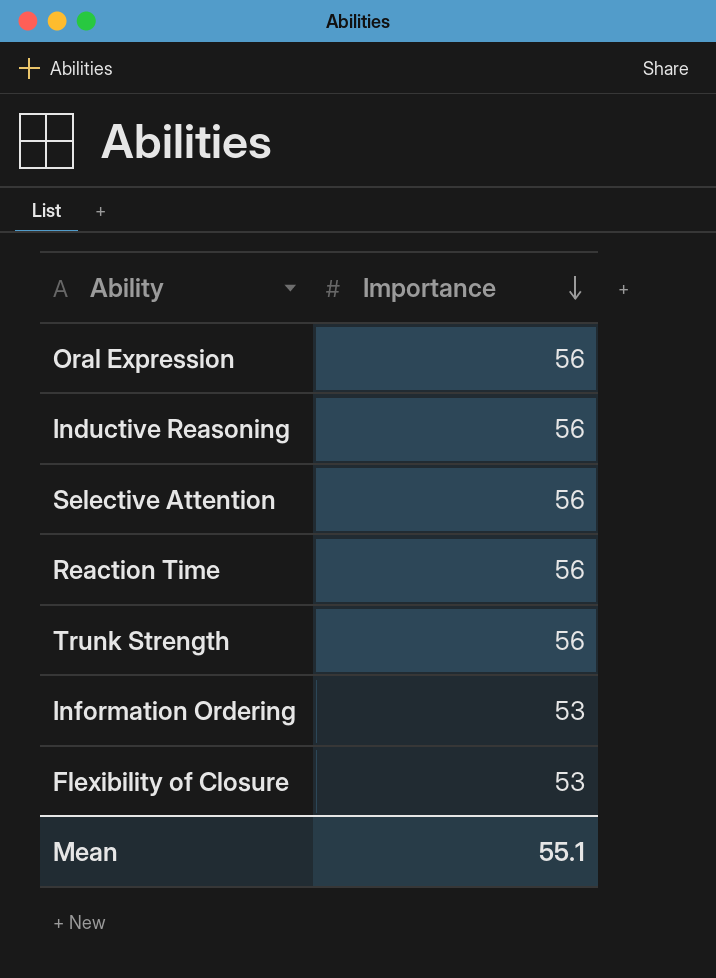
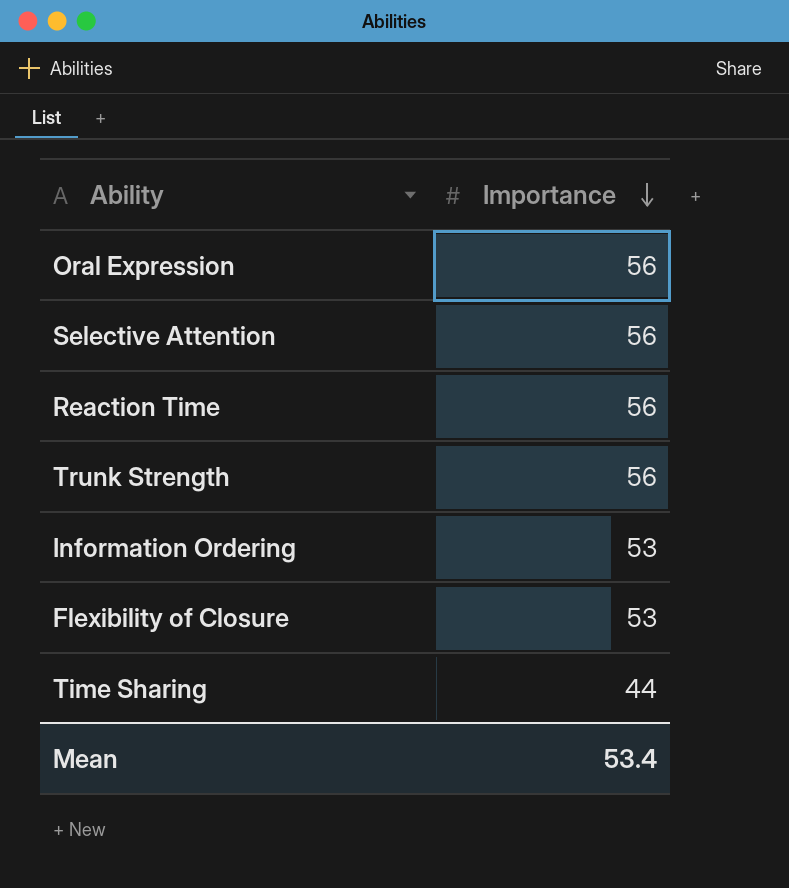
row Inductive Reasoning: 56 -> none
row Time Sharing: none -> 44
Mean | Importance: 55.1 -> 53.4

